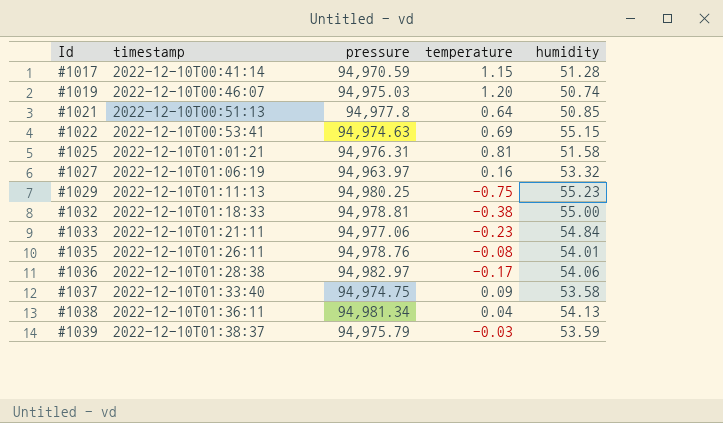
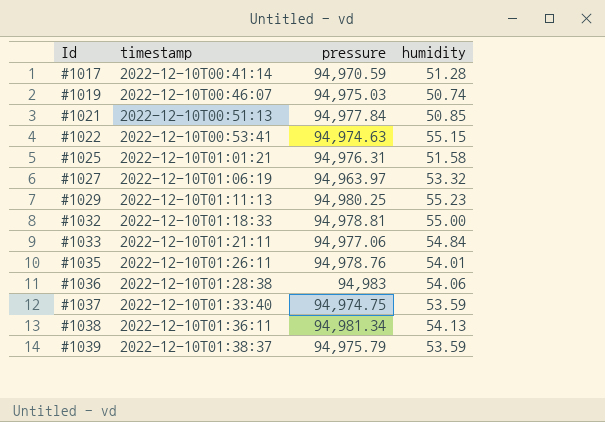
column temperature | position: 4 -> none
#1021 | pressure: 94,977.8 -> 94,977.84
#1036 | pressure: 94,982.97 -> 94,983
#1037 | humidity: 53.58 -> 53.59

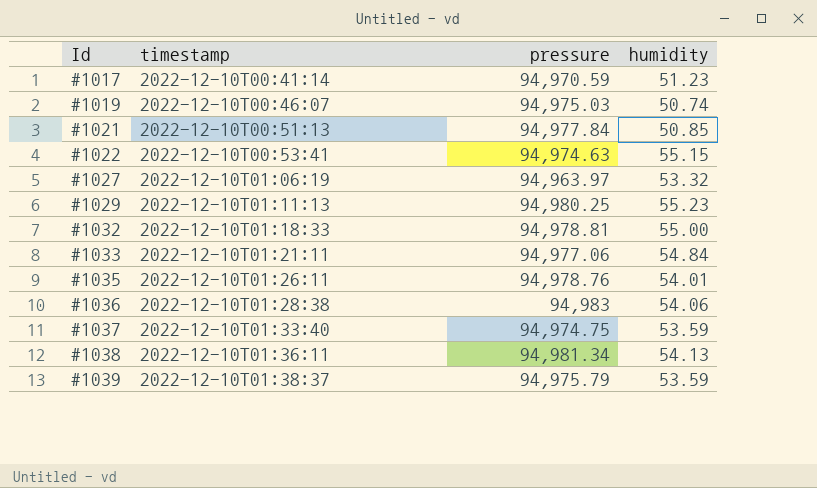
row #1025: 2022-12-10T01:01:21 | 94,976.31 | 51.58 -> none
#1017 | humidity: 51.28 -> 51.23

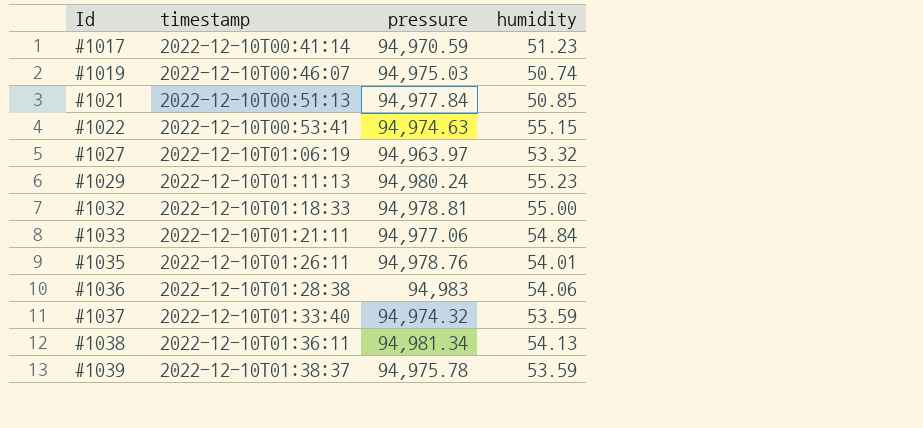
#1029 | pressure: 94,980.25 -> 94,980.24
#1037 | pressure: 94,974.75 -> 94,974.32
#1039 | pressure: 94,975.79 -> 94,975.78

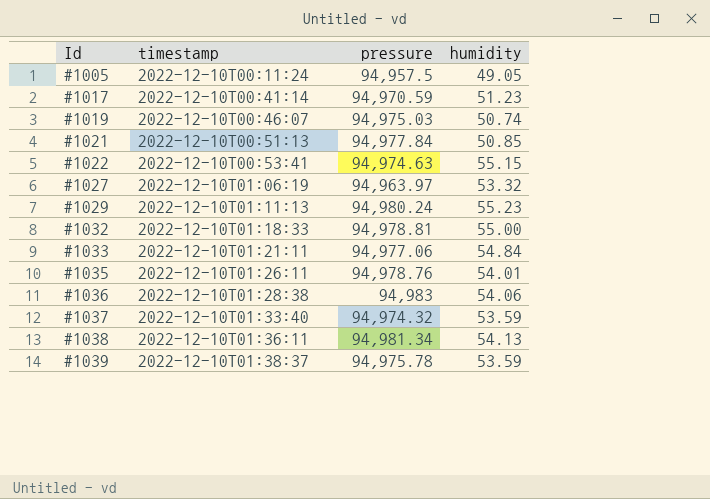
row #1005: none -> 2022-12-10T00:11:24 | 94,957.5 | 49.05

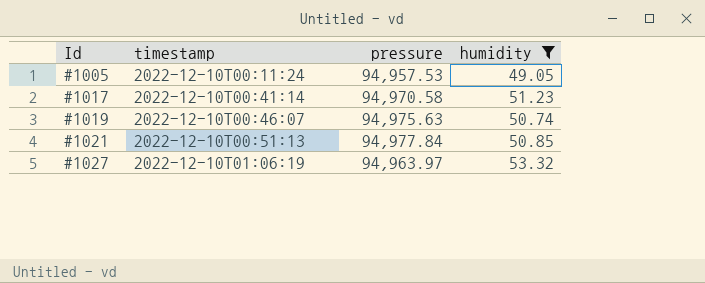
filter: none -> humidity <= 53.32
#1005 | pressure: 94,957.5 -> 94,957.53
#1017 | pressure: 94,970.59 -> 94,970.58
#1019 | pressure: 94,975.03 -> 94,975.63

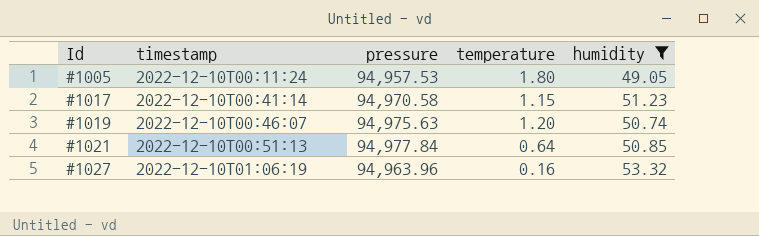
column temperature | position: none -> 4
#1027 | pressure: 94,963.97 -> 94,963.96

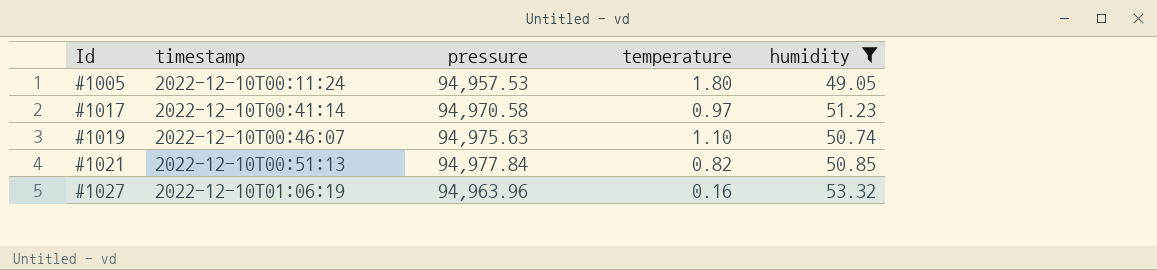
#1017 | temperature: 1.15 -> 0.97
#1019 | temperature: 1.20 -> 1.10
#1021 | temperature: 0.64 -> 0.82

